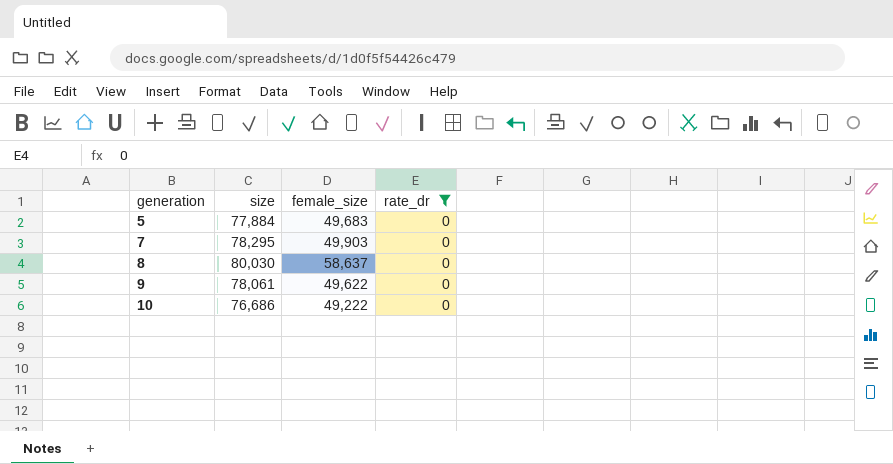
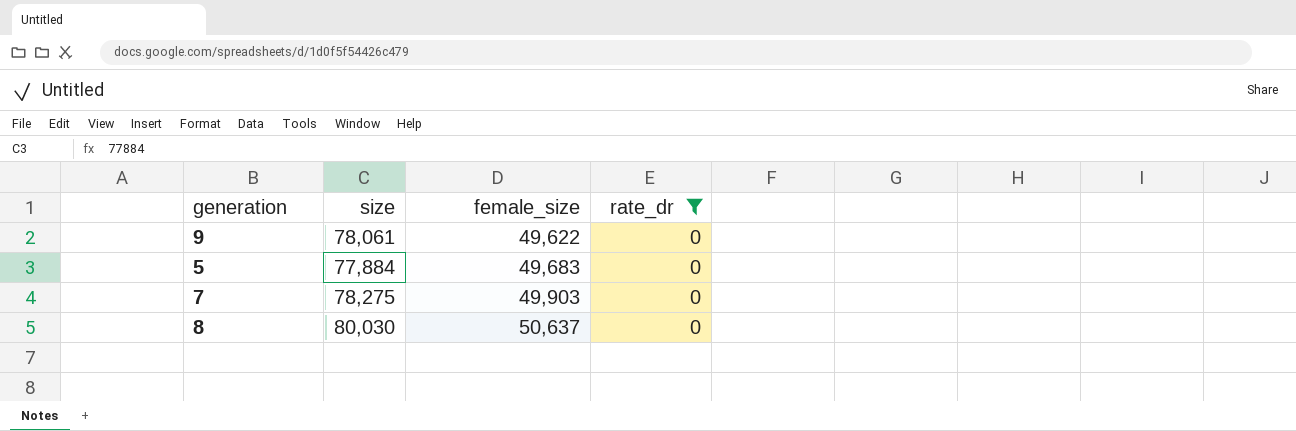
row order: generation ascending -> female_size ascending
row 10: 76,686 | 49,222 | 0 -> none
7 | size: 78,295 -> 78,275
8 | female_size: 58,637 -> 50,637

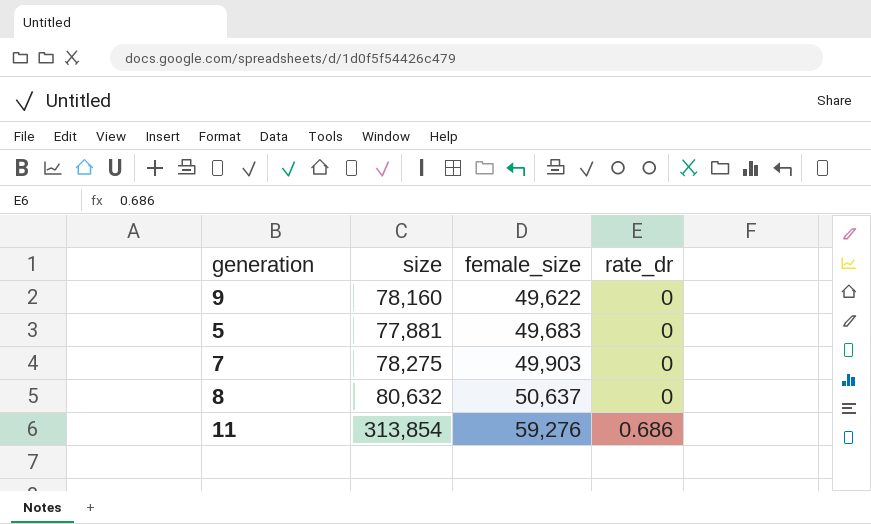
filter: rate_dr = 0 -> none
9 | size: 78,061 -> 78,160
5 | size: 77,884 -> 77,881
8 | size: 80,030 -> 80,632

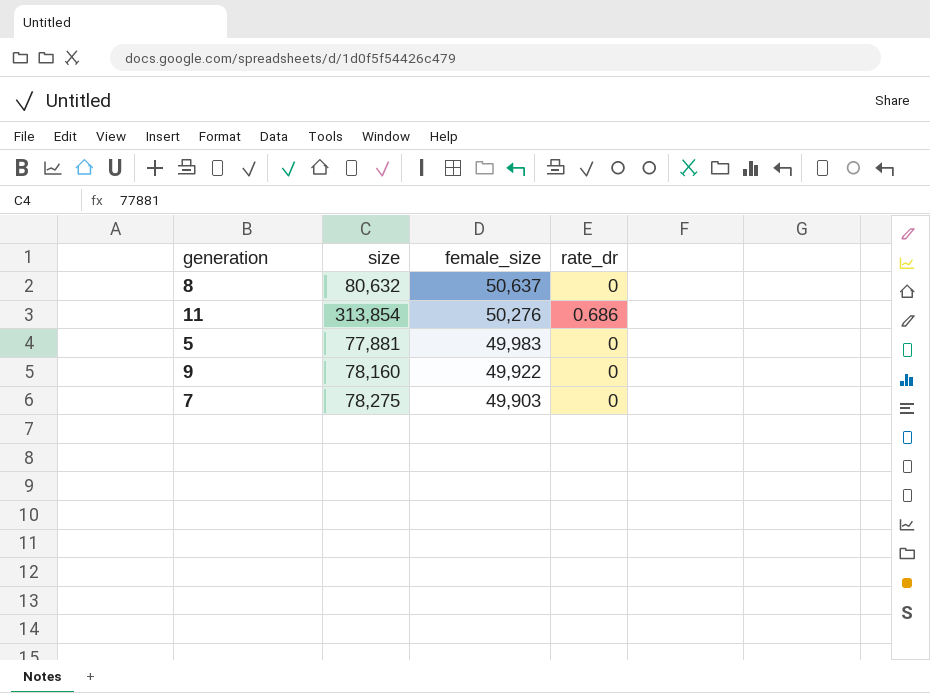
row order: female_size ascending -> female_size descending
11 | female_size: 59,276 -> 50,276
5 | female_size: 49,683 -> 49,983
9 | female_size: 49,622 -> 49,922

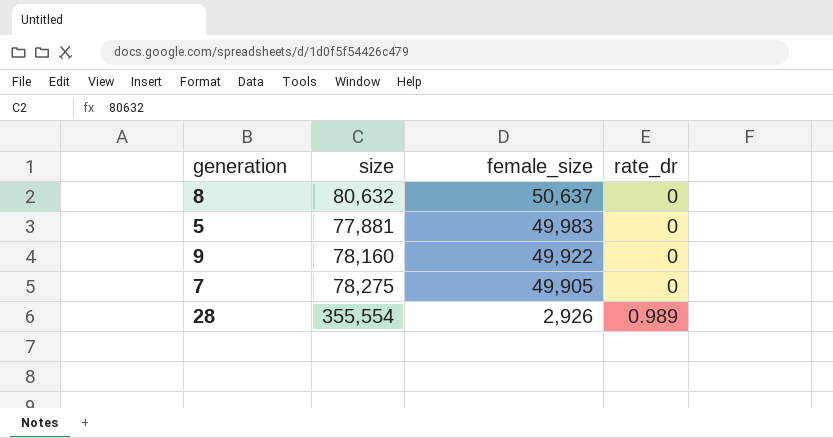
row 11: 313,854 | 50,276 | 0.686 -> none
7 | female_size: 49,903 -> 49,905
row 28: none -> 355,554 | 2,926 | 0.989

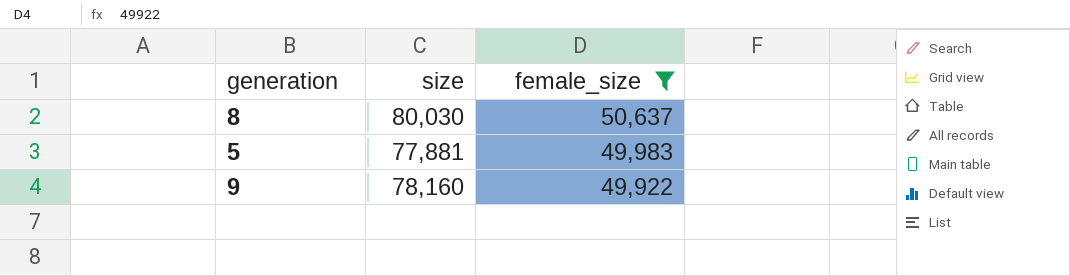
filter: none -> female_size >= 49,922
column rate_dr | position: 4 -> none
8 | size: 80,632 -> 80,030

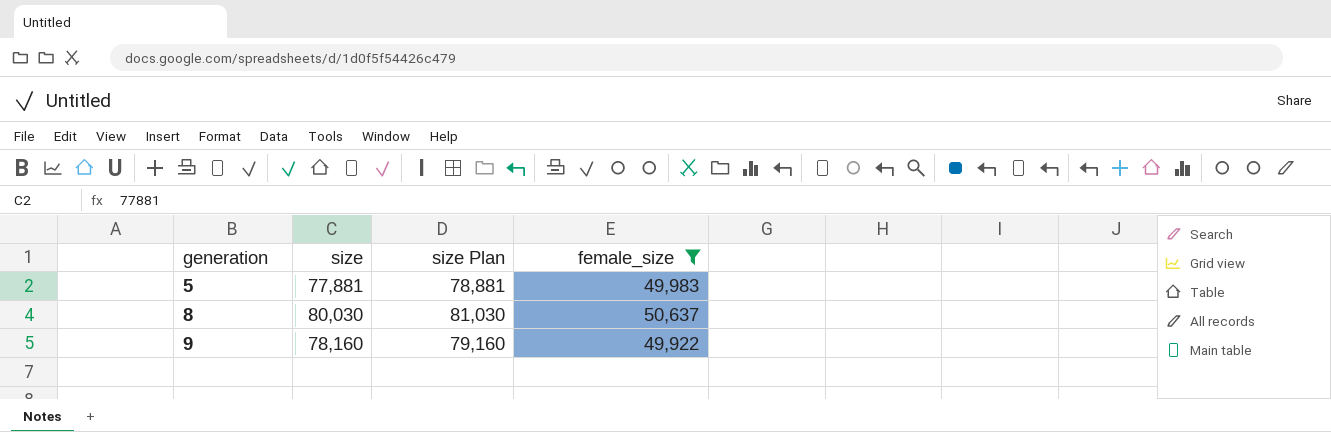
row order: female_size descending -> generation ascending
column size Plan | formula: none -> [size] + 1000

